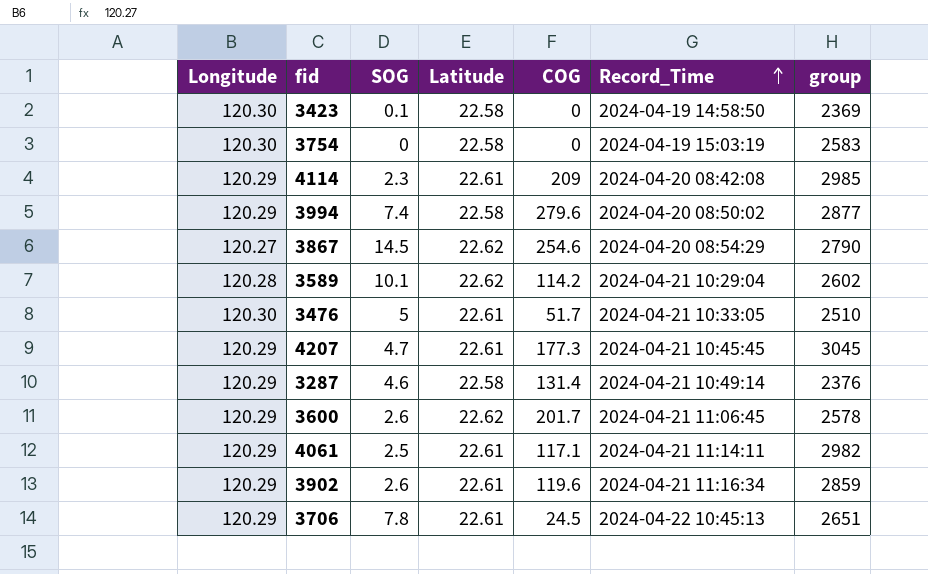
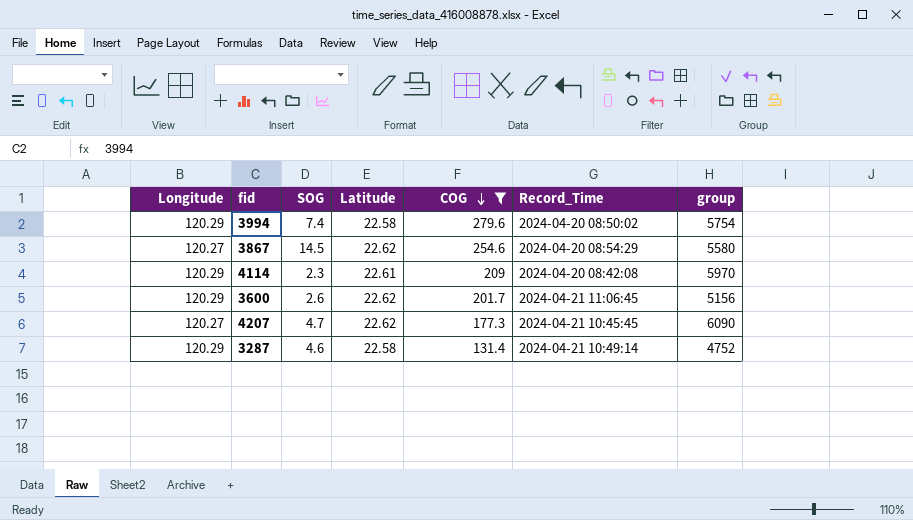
filter: none -> COG >= 131.4
row order: Record_Time ascending -> COG descending
3994 | group: 2877 -> 5754
3867 | group: 2790 -> 5580
4114 | group: 2985 -> 5970
3600 | group: 2578 -> 5156
4207 | Longitude: 120.29 -> 120.27
4207 | Latitude: 22.61 -> 22.62
4207 | group: 3045 -> 6090
3287 | group: 2376 -> 4752

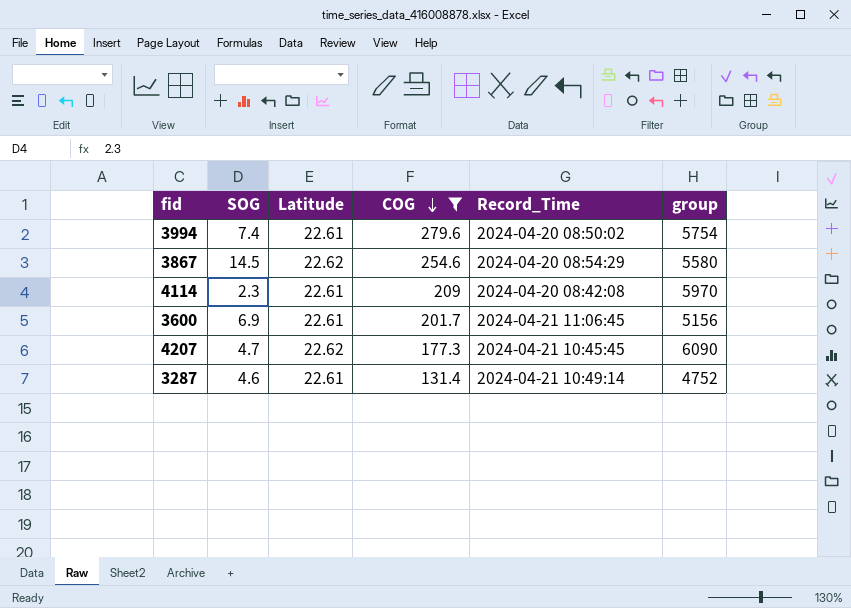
column Longitude | position: 1 -> none
3994 | Latitude: 22.58 -> 22.61
3600 | SOG: 2.6 -> 6.9
3600 | Latitude: 22.62 -> 22.61
3287 | Latitude: 22.58 -> 22.61

